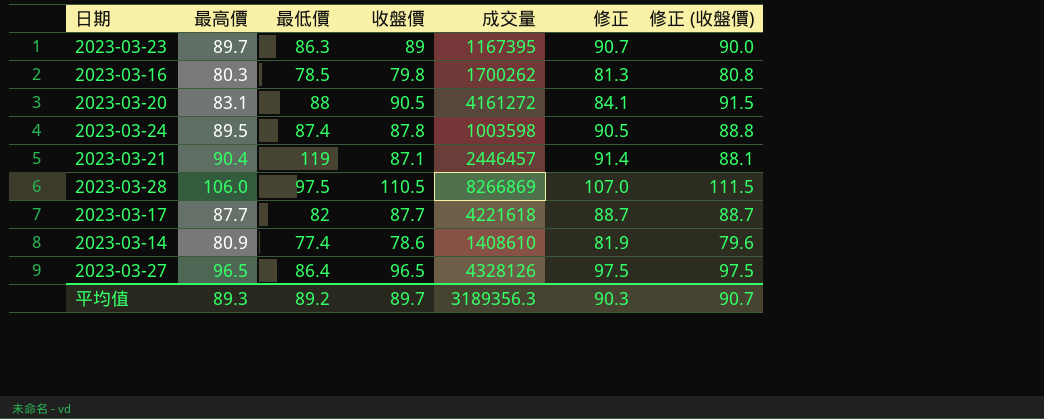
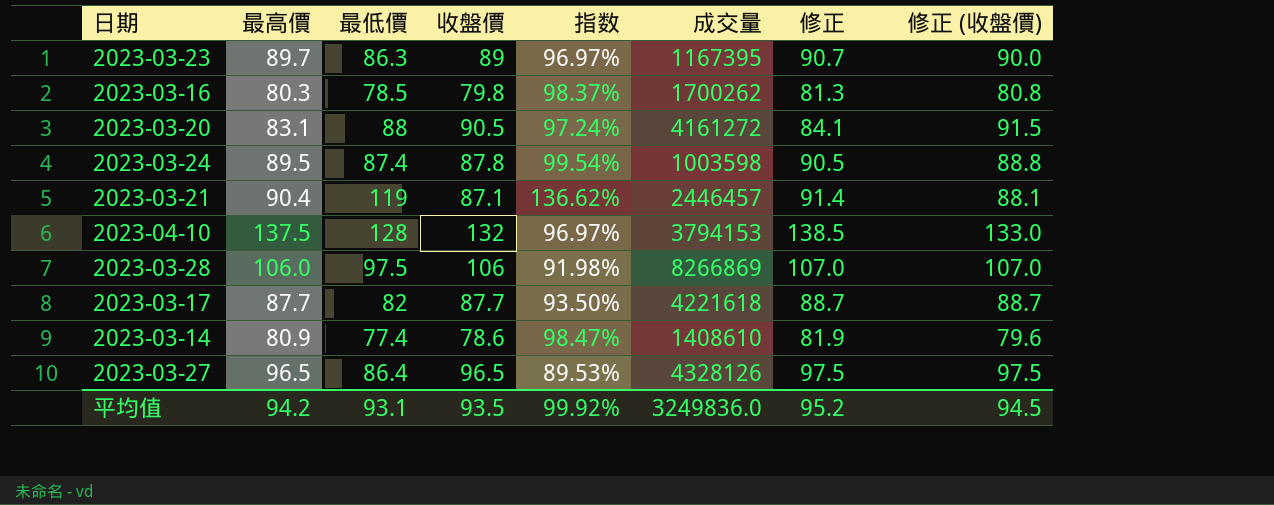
column 指数 | formula: none -> [最低價] / [收盤價]
row 2023-04-10: none -> 137.5 | 128 | 132 | 96.97% | 3794153 | 138.5 | 133.0
2023-03-28 | 收盤價: 110.5 -> 106
2023-03-28 | 修正 (收盤價): 111.5 -> 107.0
平均值 | 最高價: 89.3 -> 94.2
平均值 | 最低價: 89.2 -> 93.1
平均值 | 收盤價: 89.7 -> 93.5
平均值 | 成交量: 3189356.3 -> 3249836.0
平均值 | 修正: 90.3 -> 95.2
平均值 | 修正 (收盤價): 90.7 -> 94.5

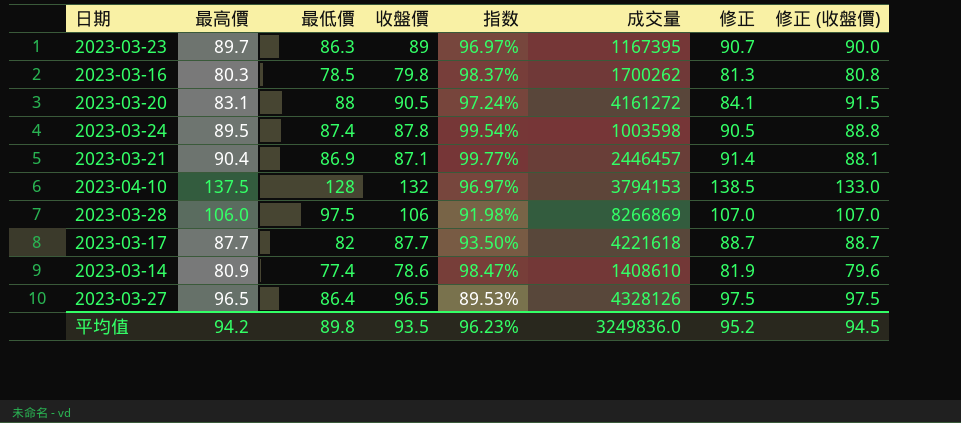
2023-03-21 | 最低價: 119 -> 86.9
2023-03-21 | 指数: 136.62% -> 99.77%
平均值 | 最低價: 93.1 -> 89.8
平均值 | 指数: 99.92% -> 96.23%

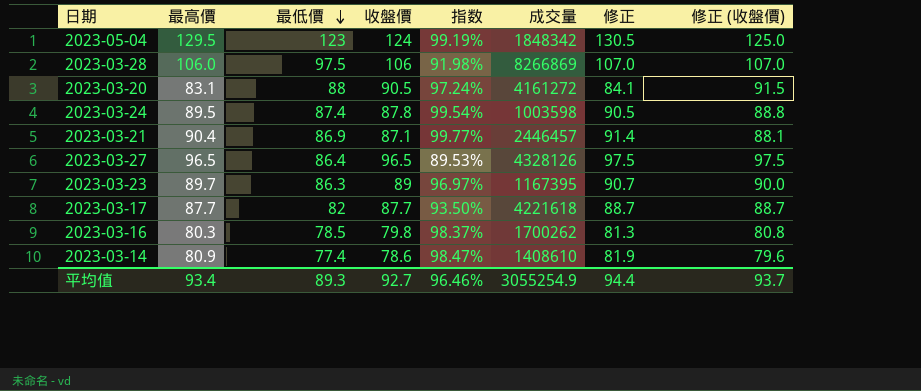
row order: none -> 最低價 descending
row 2023-04-10: 137.5 | 128 | 132 | 96.97% | 3794153 | 138.5 | 133.0 -> none
row 2023-05-04: none -> 129.5 | 123 | 124 | 99.19% | 1848342 | 130.5 | 125.0
平均值 | 最高價: 94.2 -> 93.4
平均值 | 最低價: 89.8 -> 89.3
平均值 | 收盤價: 93.5 -> 92.7
平均值 | 指数: 96.23% -> 96.46%
平均值 | 成交量: 3249836.0 -> 3055254.9
平均值 | 修正: 95.2 -> 94.4
平均值 | 修正 (收盤價): 94.5 -> 93.7

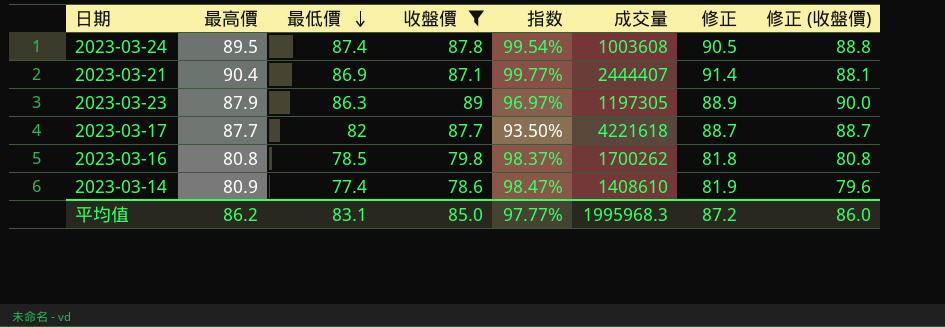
filter: none -> 收盤價 <= 89
2023-03-24 | 成交量: 1003598 -> 1003608
2023-03-21 | 成交量: 2446457 -> 2444407
2023-03-23 | 最高價: 89.7 -> 87.9
2023-03-23 | 成交量: 1167395 -> 1197305
2023-03-23 | 修正: 90.7 -> 88.9
2023-03-16 | 最高價: 80.3 -> 80.8
2023-03-16 | 修正: 81.3 -> 81.8
平均值 | 最高價: 93.4 -> 86.2
平均值 | 最低價: 89.3 -> 83.1
平均值 | 收盤價: 92.7 -> 85.0
平均值 | 指数: 96.46% -> 97.77%
平均值 | 成交量: 3055254.9 -> 1995968.3
平均值 | 修正: 94.4 -> 87.2
平均值 | 修正 (收盤價): 93.7 -> 86.0

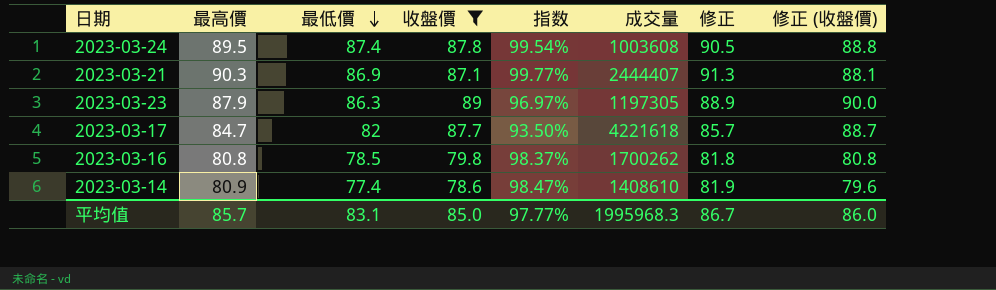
2023-03-21 | 最高價: 90.4 -> 90.3
2023-03-21 | 修正: 91.4 -> 91.3
2023-03-17 | 最高價: 87.7 -> 84.7
2023-03-17 | 修正: 88.7 -> 85.7
平均值 | 最高價: 86.2 -> 85.7
平均值 | 修正: 87.2 -> 86.7

